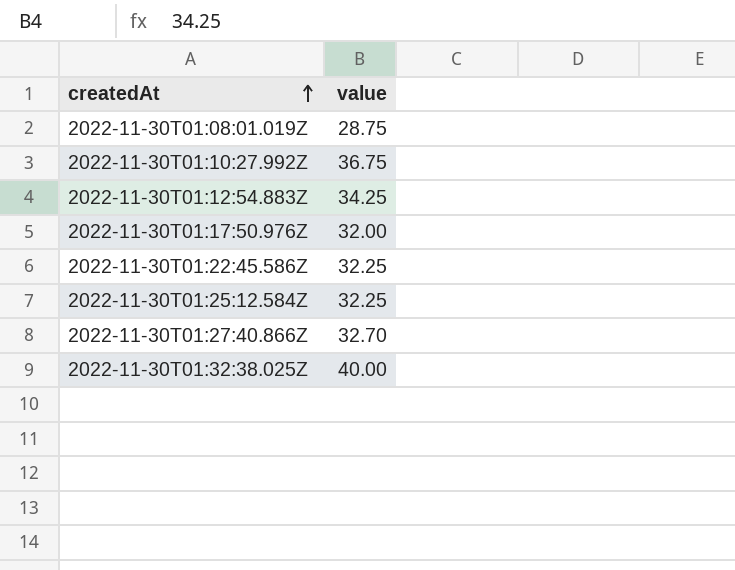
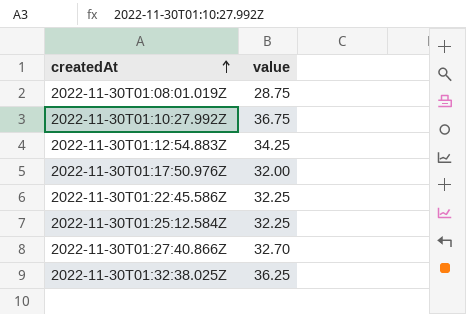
2022-11-30T01:32:38.025Z | value: 40.00 -> 36.25

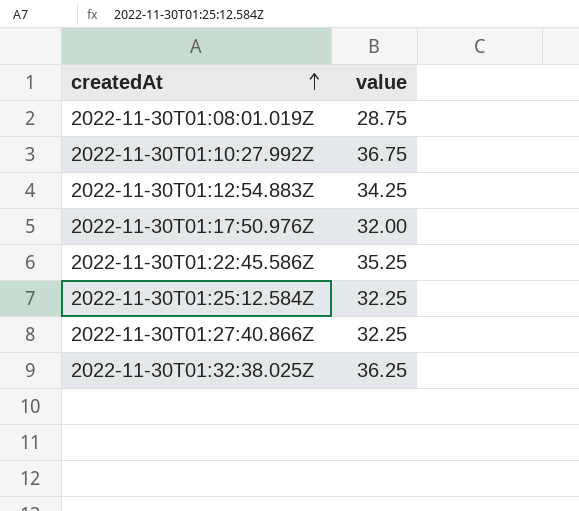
2022-11-30T01:22:45.586Z | value: 32.25 -> 35.25
2022-11-30T01:27:40.866Z | value: 32.70 -> 32.25

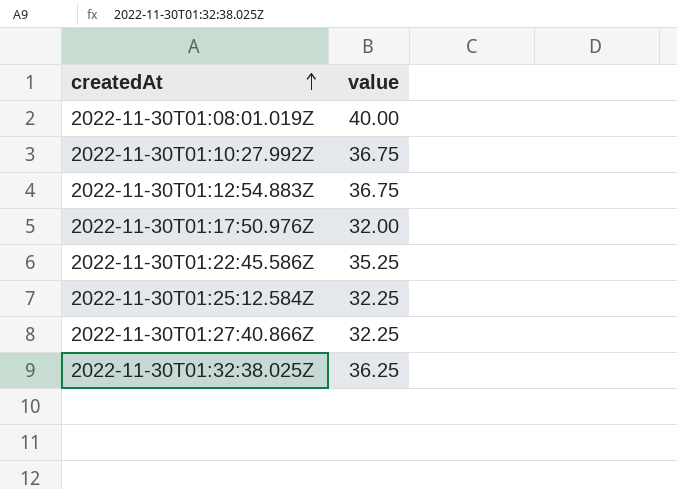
2022-11-30T01:08:01.019Z | value: 28.75 -> 40.00
2022-11-30T01:12:54.883Z | value: 34.25 -> 36.75

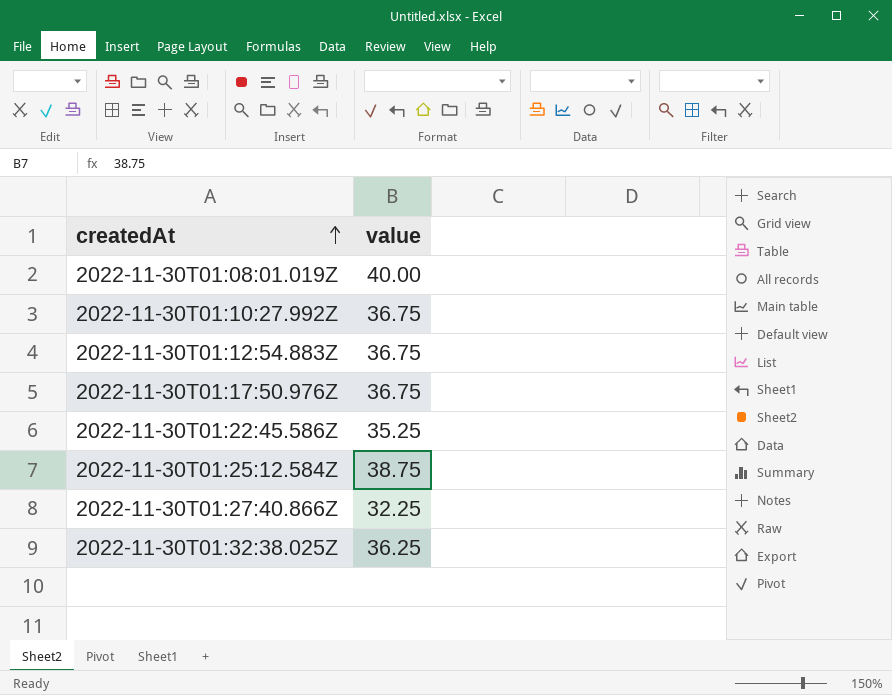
2022-11-30T01:17:50.976Z | value: 32.00 -> 36.75
2022-11-30T01:25:12.584Z | value: 32.25 -> 38.75

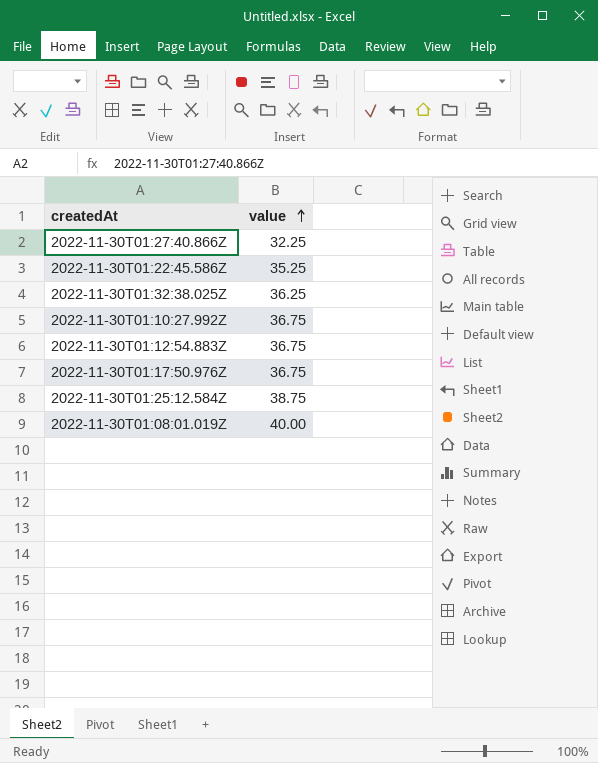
row order: createdAt ascending -> value ascending

